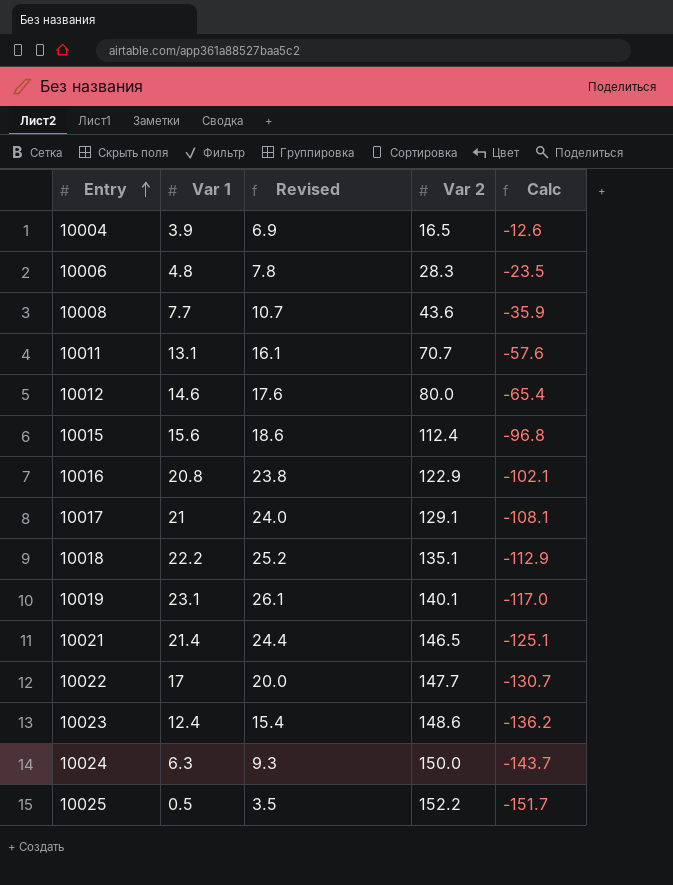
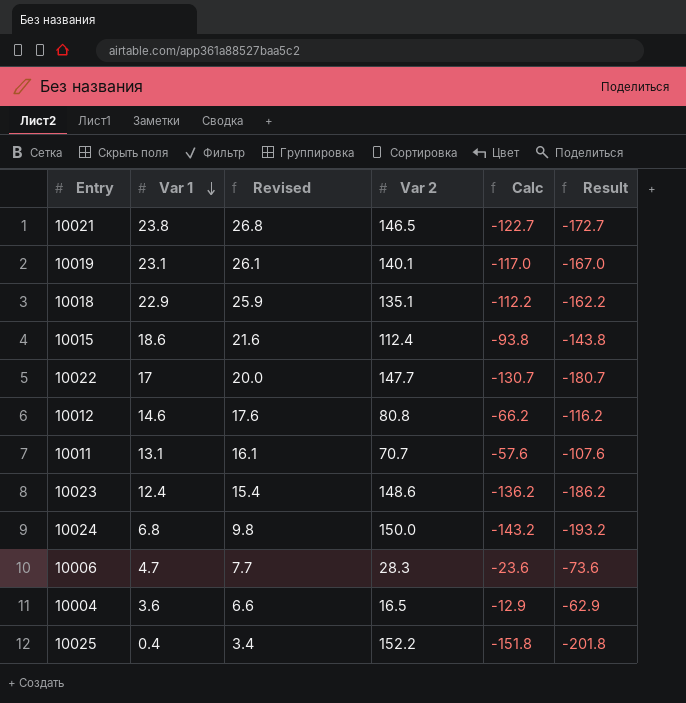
row order: Entry ascending -> Var 1 descending
column Result | formula: none -> [Calc] - 50
row 10008: 7.7 | 10.7 | 43.6 | -35.9 -> none
row 10016: 20.8 | 23.8 | 122.9 | -102.1 -> none
row 10017: 21 | 24.0 | 129.1 | -108.1 -> none
10021 | Var 1: 21.4 -> 23.8
10021 | Revised: 24.4 -> 26.8
10021 | Calc: -125.1 -> -122.7
10018 | Var 1: 22.2 -> 22.9
10018 | Revised: 25.2 -> 25.9
10018 | Calc: -112.9 -> -112.2
10015 | Var 1: 15.6 -> 18.6
10015 | Revised: 18.6 -> 21.6
10015 | Calc: -96.8 -> -93.8
10012 | Var 2: 80.0 -> 80.8
10012 | Calc: -65.4 -> -66.2
10024 | Var 1: 6.3 -> 6.8
10024 | Revised: 9.3 -> 9.8
10024 | Calc: -143.7 -> -143.2
10006 | Var 1: 4.8 -> 4.7
10006 | Revised: 7.8 -> 7.7
10006 | Calc: -23.5 -> -23.6
10004 | Var 1: 3.9 -> 3.6
10004 | Revised: 6.9 -> 6.6
10004 | Calc: -12.6 -> -12.9
10025 | Var 1: 0.5 -> 0.4
10025 | Revised: 3.5 -> 3.4
10025 | Calc: -151.7 -> -151.8

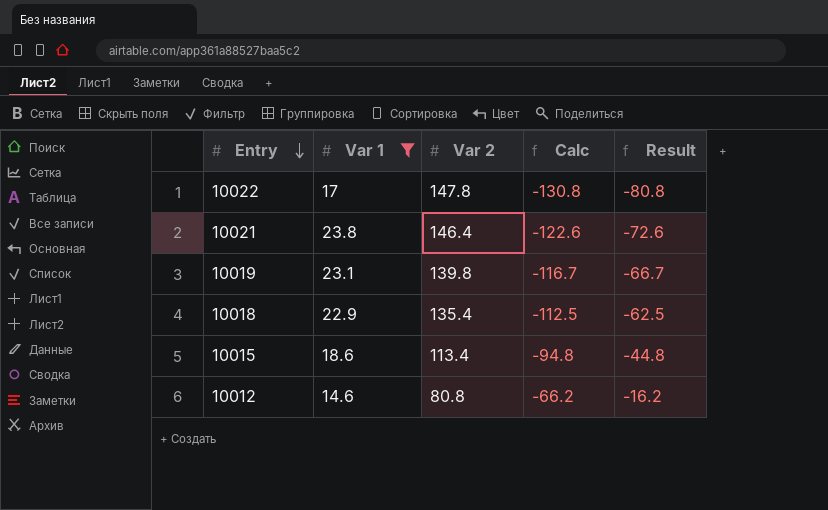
filter: none -> Var 1 >= 14.6
row order: Var 1 descending -> Entry descending
column Revised | formula: [Var 1] + 3 -> none
column Result | formula: [Calc] - 50 -> [Calc] + 50
10022 | Var 2: 147.7 -> 147.8
10022 | Calc: -130.7 -> -130.8
10021 | Var 2: 146.5 -> 146.4
10021 | Calc: -122.7 -> -122.6
10019 | Var 2: 140.1 -> 139.8
10019 | Calc: -117.0 -> -116.7
10018 | Var 2: 135.1 -> 135.4
10018 | Calc: -112.2 -> -112.5
10015 | Var 2: 112.4 -> 113.4
10015 | Calc: -93.8 -> -94.8

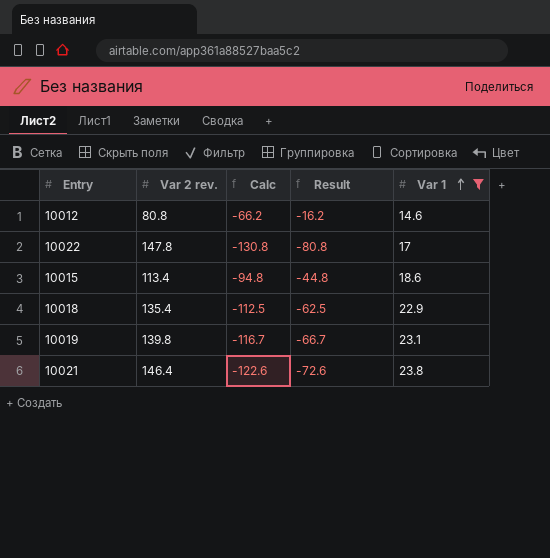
row order: Entry descending -> Var 1 ascending
column name: Var 2 -> Var 2 rev.
column Var 1 | position: 2 -> 5

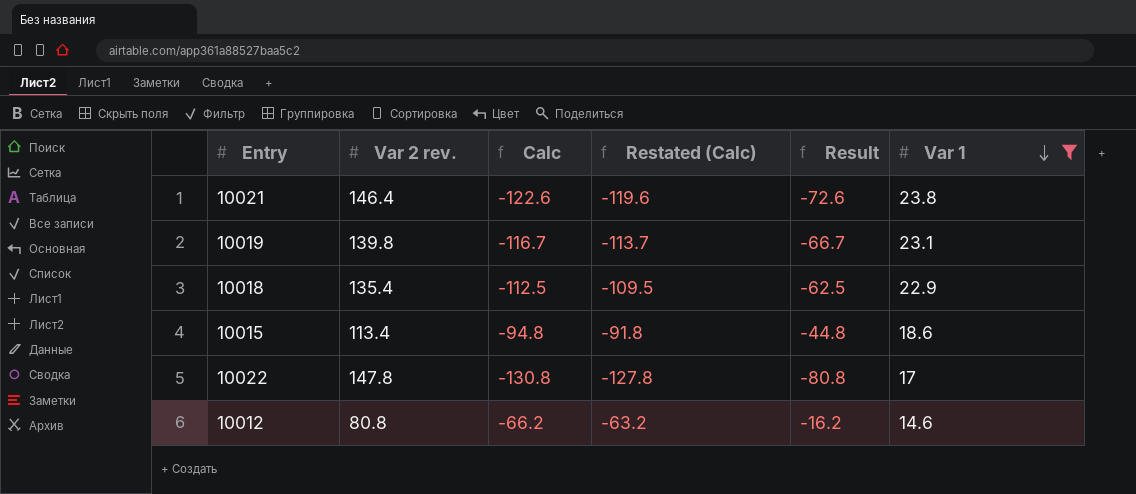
row order: Var 1 ascending -> Var 1 descending
column Restated (Calc) | formula: none -> [Calc] + 3

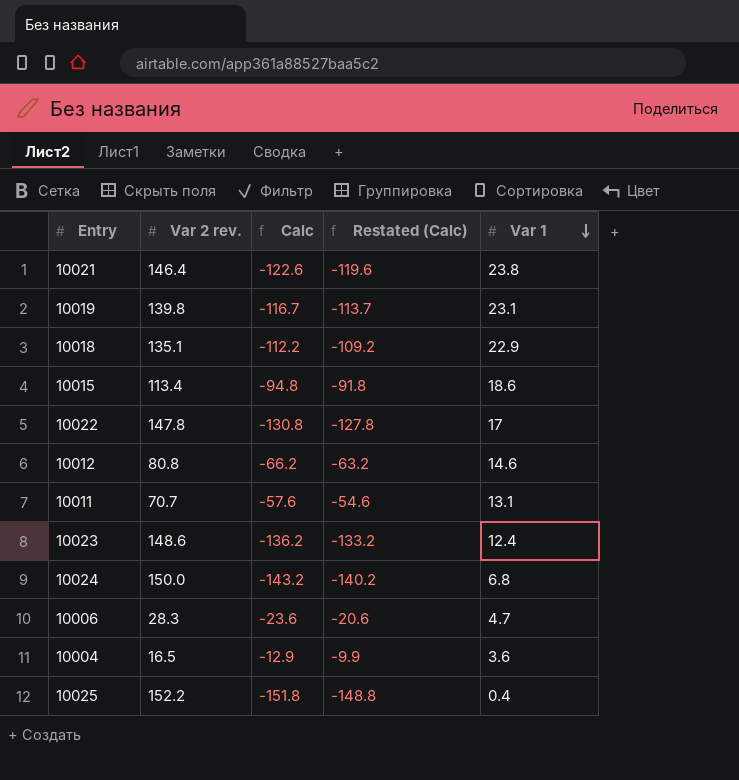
filter: Var 1 >= 14.6 -> none
column Result | formula: [Calc] + 50 -> none
10018 | Var 2 rev.: 135.4 -> 135.1
10018 | Calc: -112.5 -> -112.2
10018 | Restated (Calc): -109.5 -> -109.2

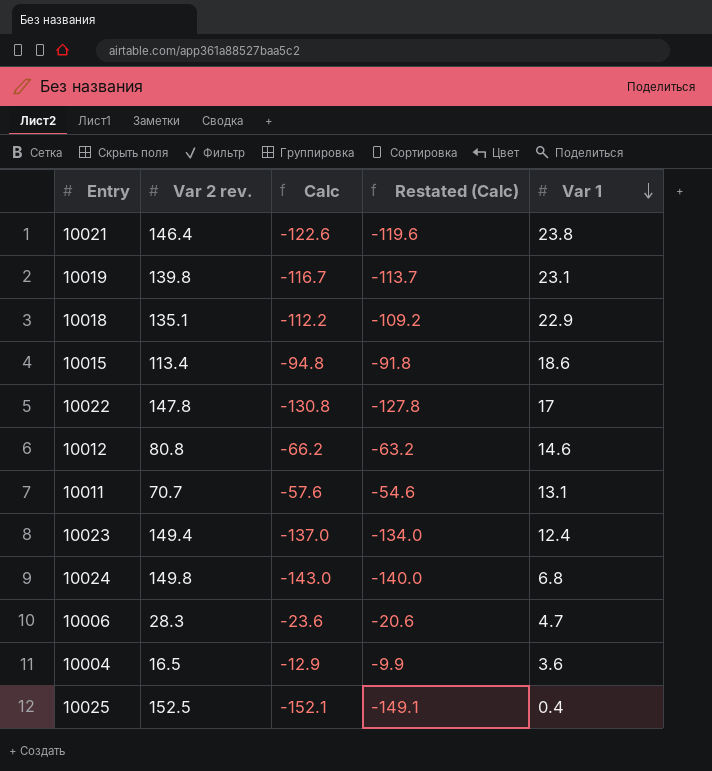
10023 | Var 2 rev.: 148.6 -> 149.4
10023 | Calc: -136.2 -> -137.0
10023 | Restated (Calc): -133.2 -> -134.0
10024 | Var 2 rev.: 150.0 -> 149.8
10024 | Calc: -143.2 -> -143.0
10024 | Restated (Calc): -140.2 -> -140.0
10025 | Var 2 rev.: 152.2 -> 152.5
10025 | Calc: -151.8 -> -152.1
10025 | Restated (Calc): -148.8 -> -149.1

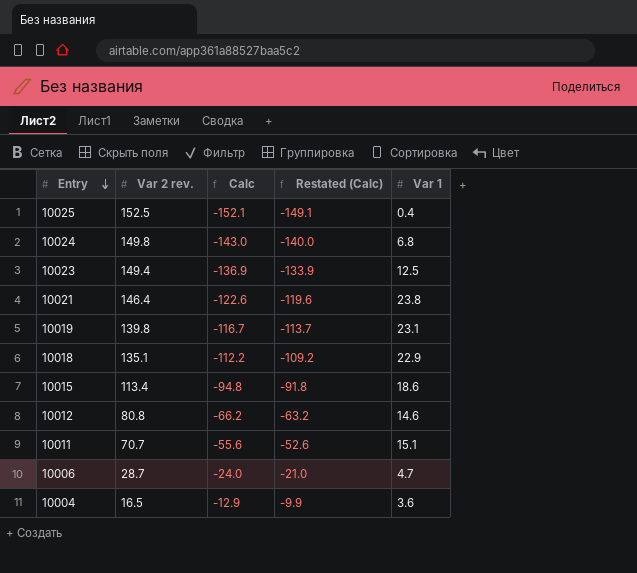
row order: Var 1 descending -> Entry descending
row 10022: 147.8 | -130.8 | -127.8 | 17 -> none
10023 | Calc: -137.0 -> -136.9
10023 | Restated (Calc): -134.0 -> -133.9
10023 | Var 1: 12.4 -> 12.5
10011 | Calc: -57.6 -> -55.6
10011 | Restated (Calc): -54.6 -> -52.6
10011 | Var 1: 13.1 -> 15.1
10006 | Var 2 rev.: 28.3 -> 28.7
10006 | Calc: -23.6 -> -24.0
10006 | Restated (Calc): -20.6 -> -21.0

